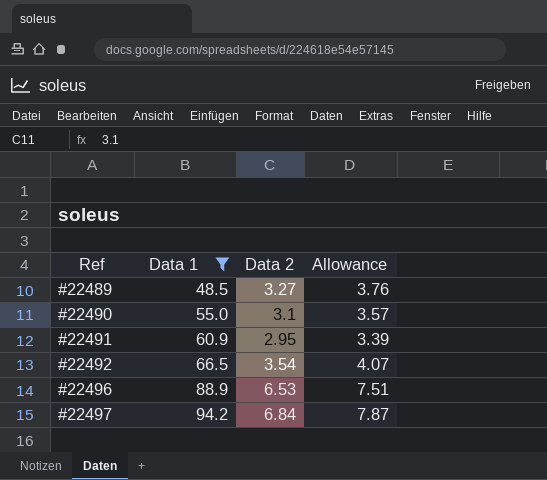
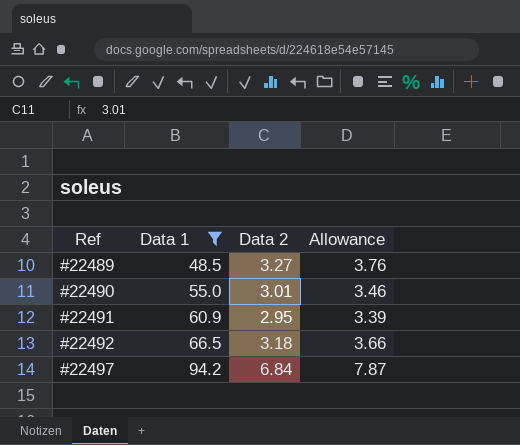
row #22496: 88.9 | 6.53 | 7.51 -> none
#22490 | Data 2: 3.1 -> 3.01
#22490 | Allowance: 3.57 -> 3.46
#22492 | Data 2: 3.54 -> 3.18
#22492 | Allowance: 4.07 -> 3.66

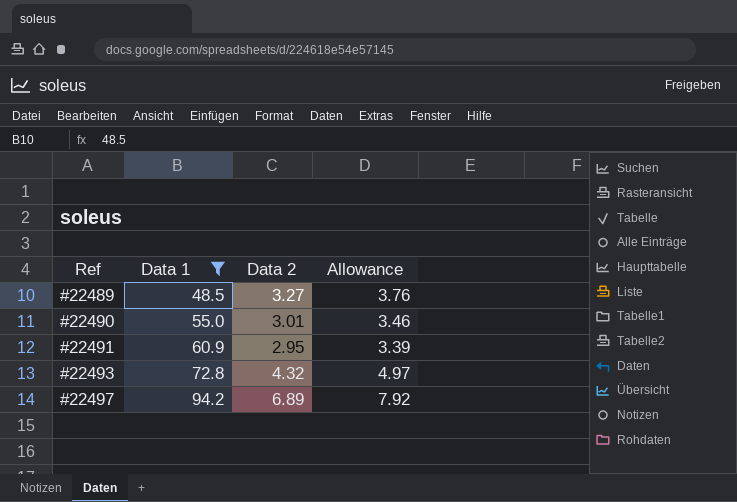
row #22492: 66.5 | 3.18 | 3.66 -> none
row #22493: none -> 72.8 | 4.32 | 4.97
#22497 | Data 2: 6.84 -> 6.89
#22497 | Allowance: 7.87 -> 7.92

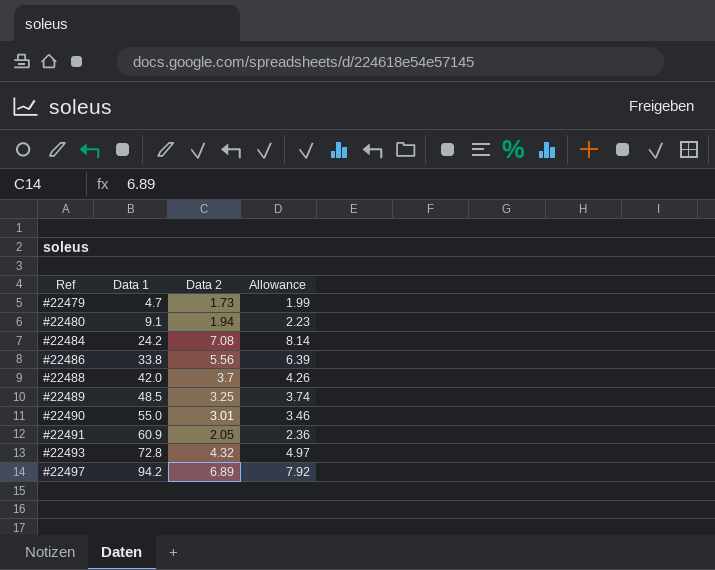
filter: Data 1 >= 48.5 -> none
#22489 | Data 2: 3.27 -> 3.25
#22489 | Allowance: 3.76 -> 3.74
#22491 | Data 2: 2.95 -> 2.05
#22491 | Allowance: 3.39 -> 2.36

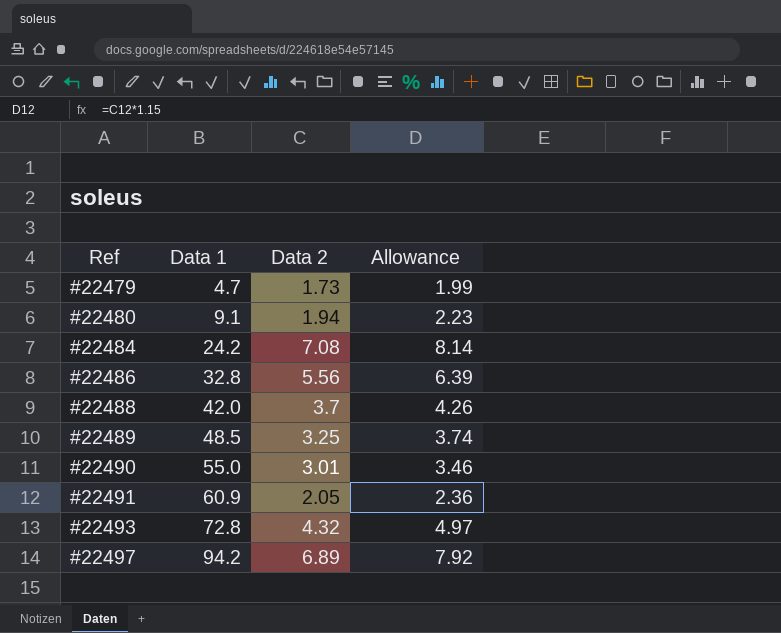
#22486 | Data 1: 33.8 -> 32.8

